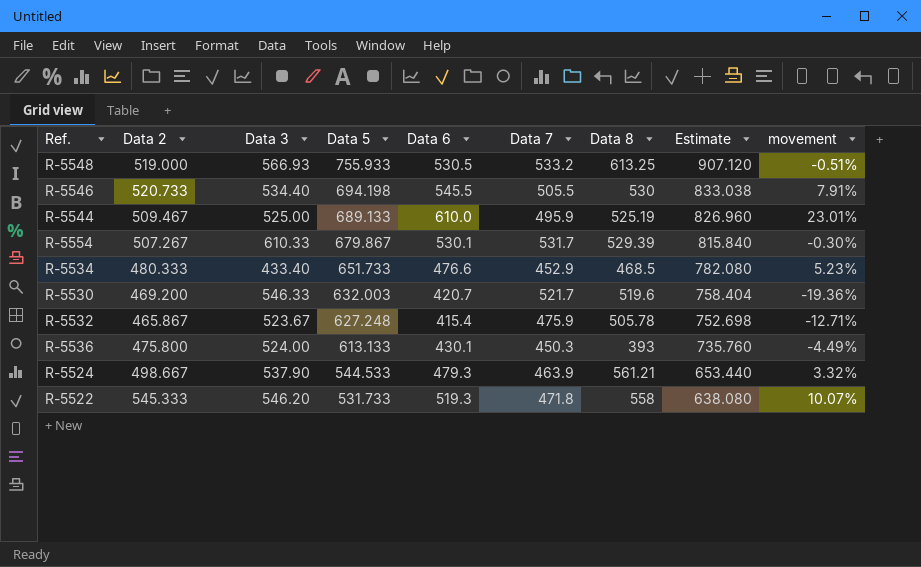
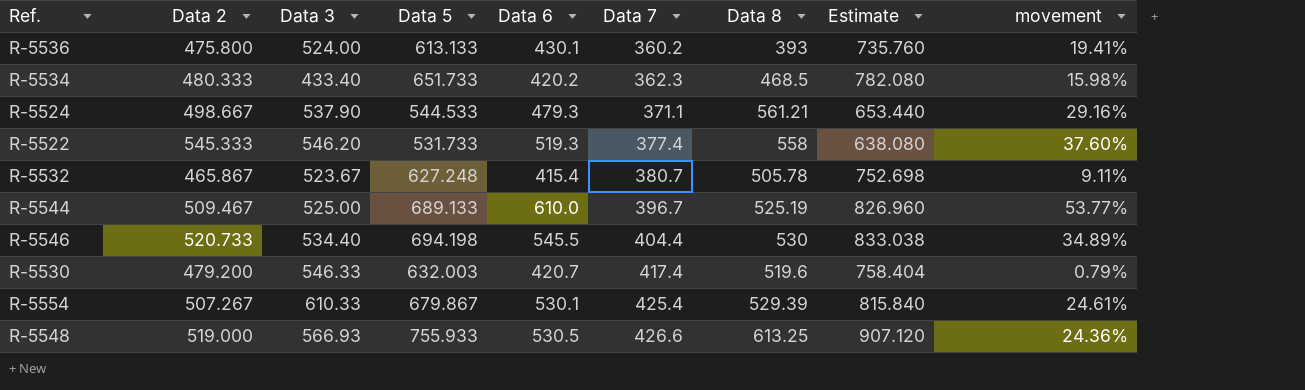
row order: Data 5 descending -> Data 7 ascending
R-5536 | Data 7: 450.3 -> 360.2
R-5536 | movement: -4.49% -> 19.41%
R-5534 | Data 6: 476.6 -> 420.2
R-5534 | Data 7: 452.9 -> 362.3
R-5534 | movement: 5.23% -> 15.98%
R-5524 | Data 7: 463.9 -> 371.1
R-5524 | movement: 3.32% -> 29.16%
R-5522 | Data 7: 471.8 -> 377.4
R-5522 | movement: 10.07% -> 37.60%
R-5532 | Data 7: 475.9 -> 380.7
R-5532 | movement: -12.71% -> 9.11%
R-5544 | Data 7: 495.9 -> 396.7
R-5544 | movement: 23.01% -> 53.77%
R-5546 | Data 7: 505.5 -> 404.4
R-5546 | movement: 7.91% -> 34.89%
R-5530 | Data 2: 469.200 -> 479.200
R-5530 | Data 7: 521.7 -> 417.4
R-5530 | movement: -19.36% -> 0.79%
R-5554 | Data 7: 531.7 -> 425.4
R-5554 | movement: -0.30% -> 24.61%
R-5548 | Data 7: 533.2 -> 426.6
R-5548 | movement: -0.51% -> 24.36%

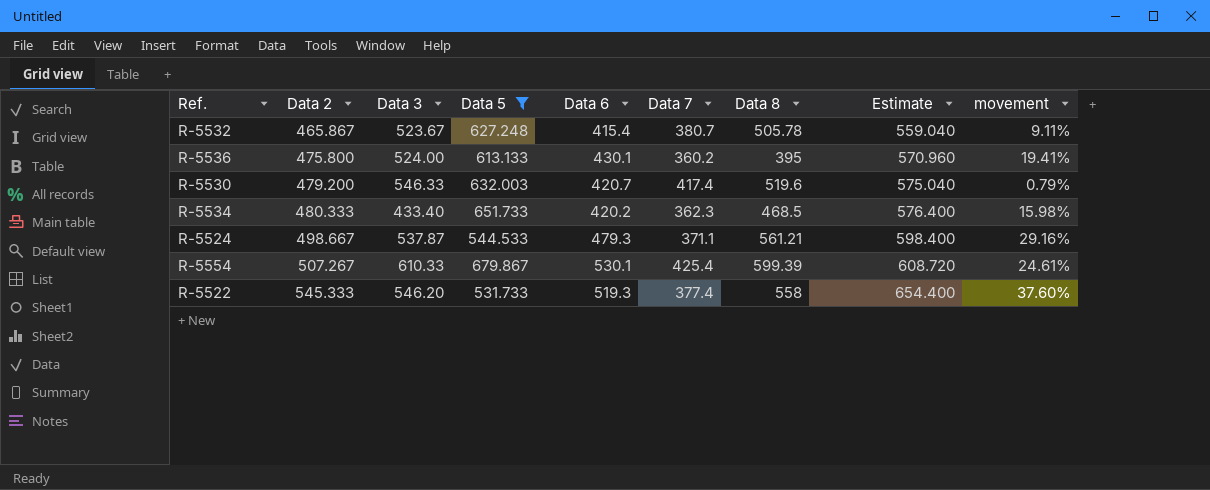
filter: none -> Data 5 <= 679.867
row order: Data 7 ascending -> Data 2 ascending
column Estimate | formula: [Data 5] * 1.2 -> [Data 2] * 1.2
R-5536 | Data 8: 393 -> 395
R-5524 | Data 3: 537.90 -> 537.87
R-5554 | Data 8: 529.39 -> 599.39

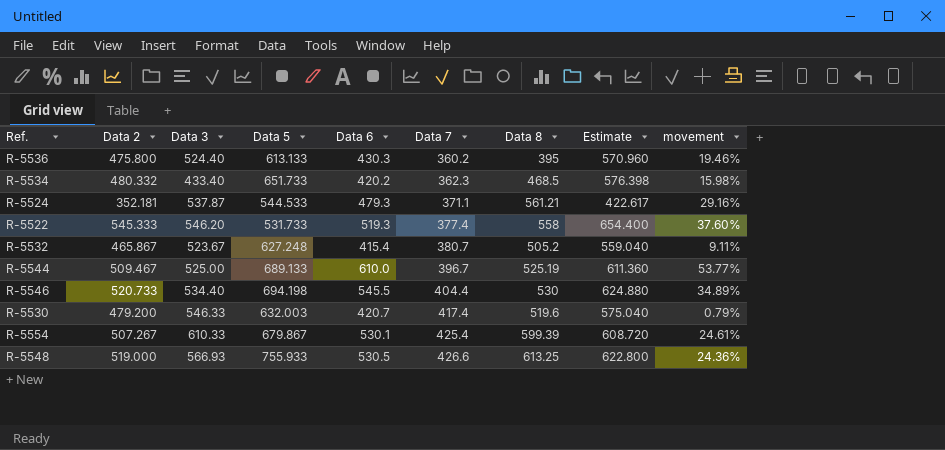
filter: Data 5 <= 679.867 -> none
row order: Data 2 ascending -> Data 7 ascending
R-5536 | Data 3: 524.00 -> 524.40
R-5536 | Data 6: 430.1 -> 430.3
R-5536 | movement: 19.41% -> 19.46%
R-5534 | Data 2: 480.333 -> 480.332
R-5534 | Estimate: 576.400 -> 576.398
R-5524 | Data 2: 498.667 -> 352.181
R-5524 | Estimate: 598.400 -> 422.617
R-5532 | Data 8: 505.78 -> 505.2

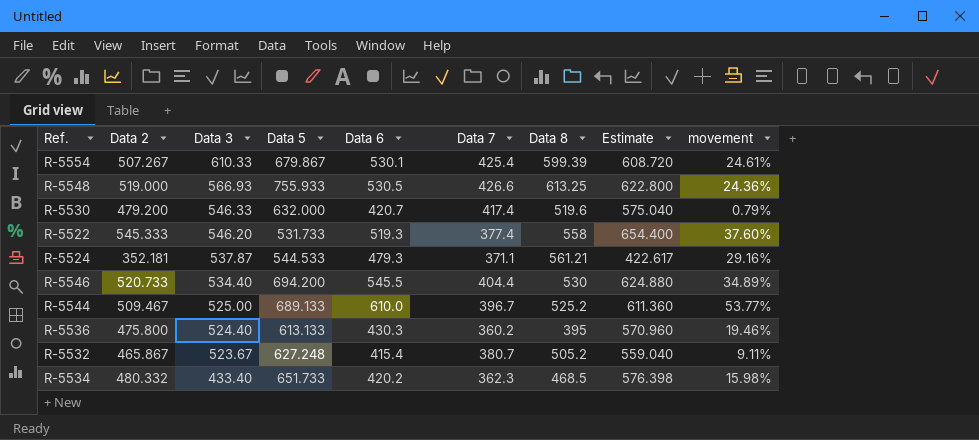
row order: Data 7 ascending -> Data 3 descending
R-5530 | Data 5: 632.003 -> 632.000
R-5546 | Data 5: 694.198 -> 694.200
R-5544 | Data 8: 525.19 -> 525.2

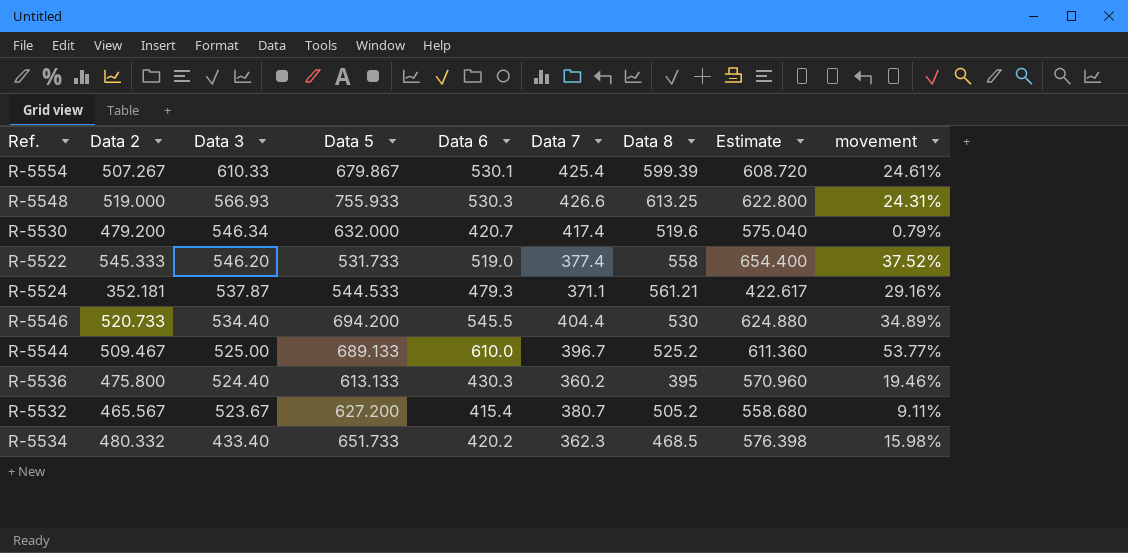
R-5548 | Data 6: 530.5 -> 530.3
R-5548 | movement: 24.36% -> 24.31%
R-5530 | Data 3: 546.33 -> 546.34
R-5522 | Data 6: 519.3 -> 519.0
R-5522 | movement: 37.60% -> 37.52%
R-5532 | Data 2: 465.867 -> 465.567
R-5532 | Data 5: 627.248 -> 627.200
R-5532 | Estimate: 559.040 -> 558.680

